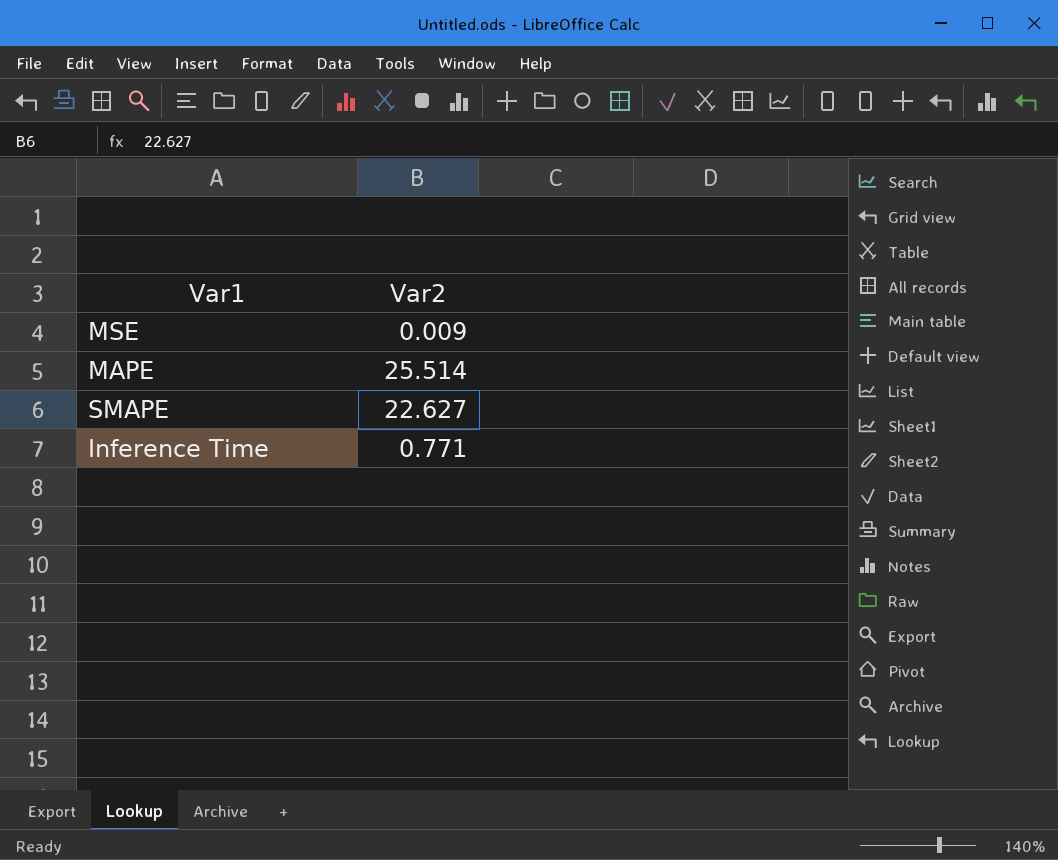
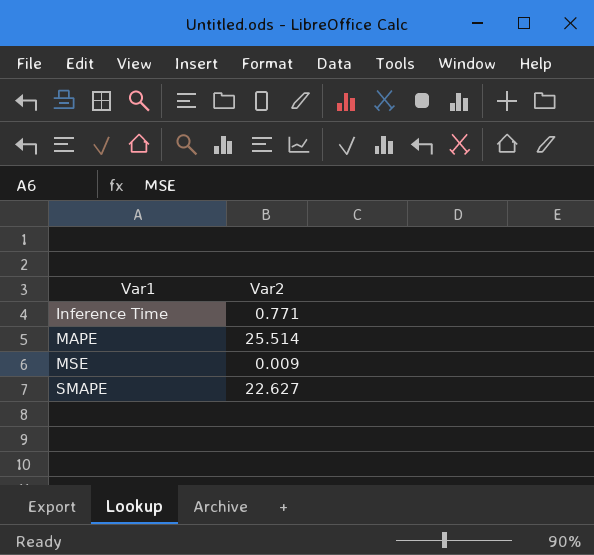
row order: none -> Var1 ascending

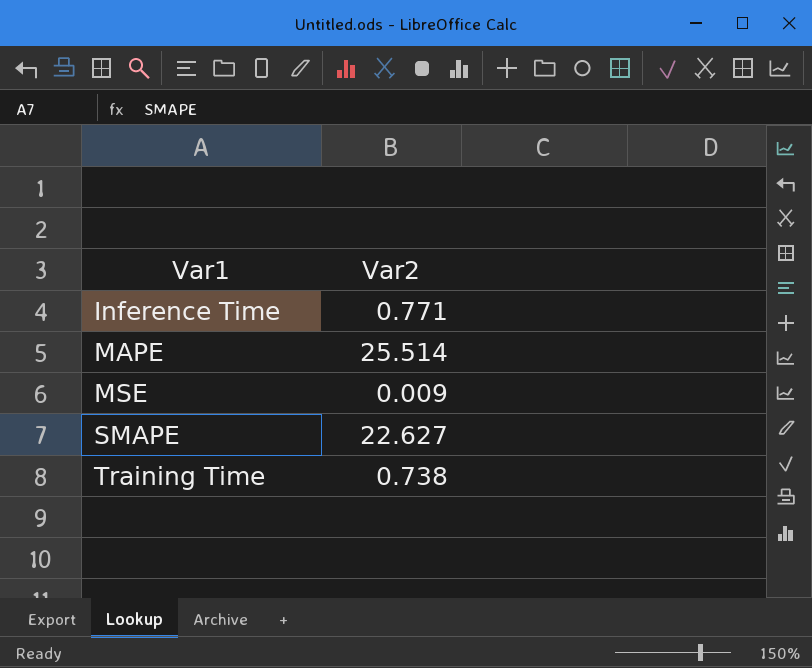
row Training Time: none -> 0.738

